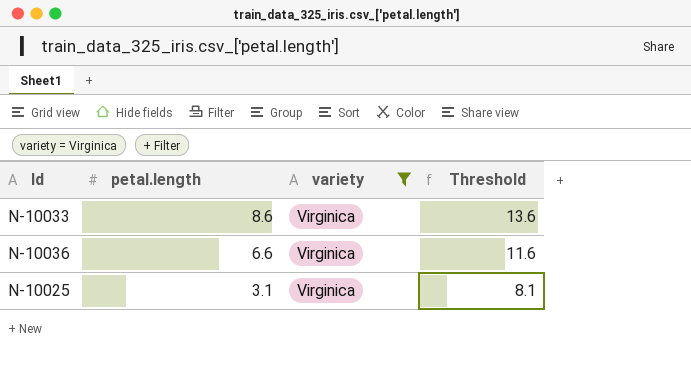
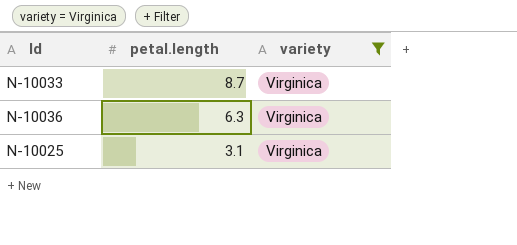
column Threshold | formula: [petal.length] + 5 -> none
N-10033 | petal.length: 8.6 -> 8.7
N-10036 | petal.length: 6.6 -> 6.3

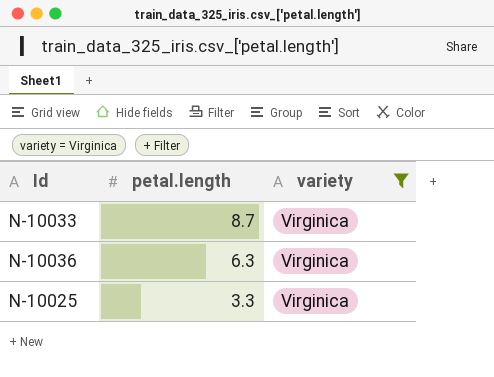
N-10025 | petal.length: 3.1 -> 3.3

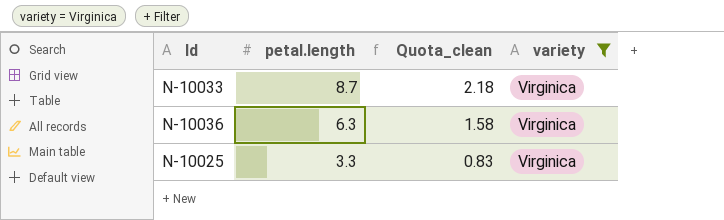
column Quota_clean | formula: none -> [petal.length] * 0.25

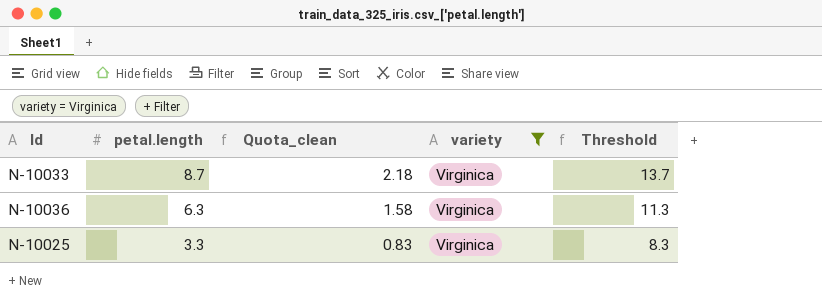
column Threshold | formula: none -> [petal.length] + 5

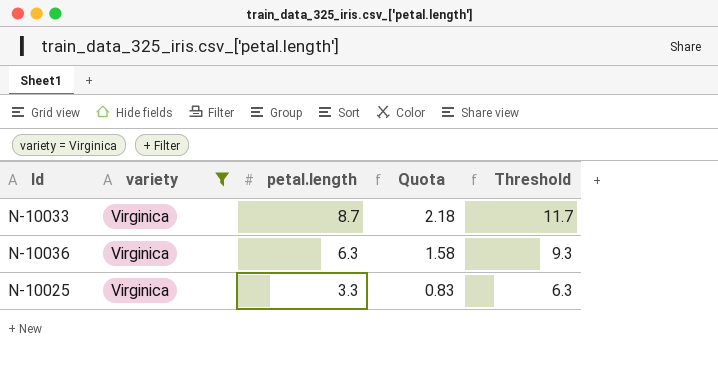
column variety | position: 4 -> 2
column name: Quota_clean -> Quota
column Threshold | formula: [petal.length] + 5 -> [petal.length] + 3

